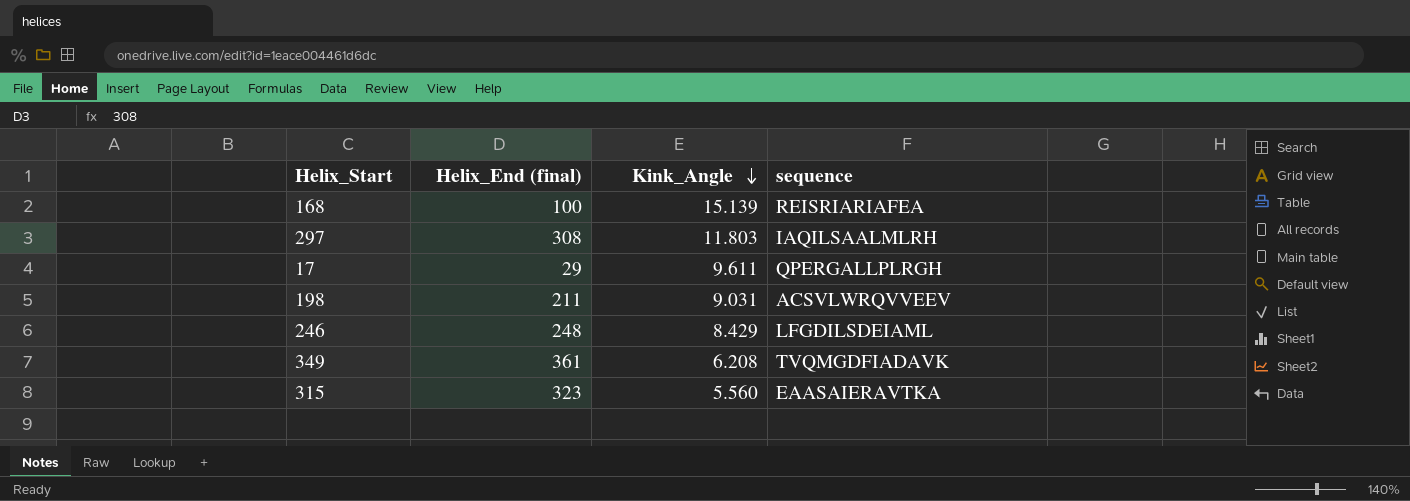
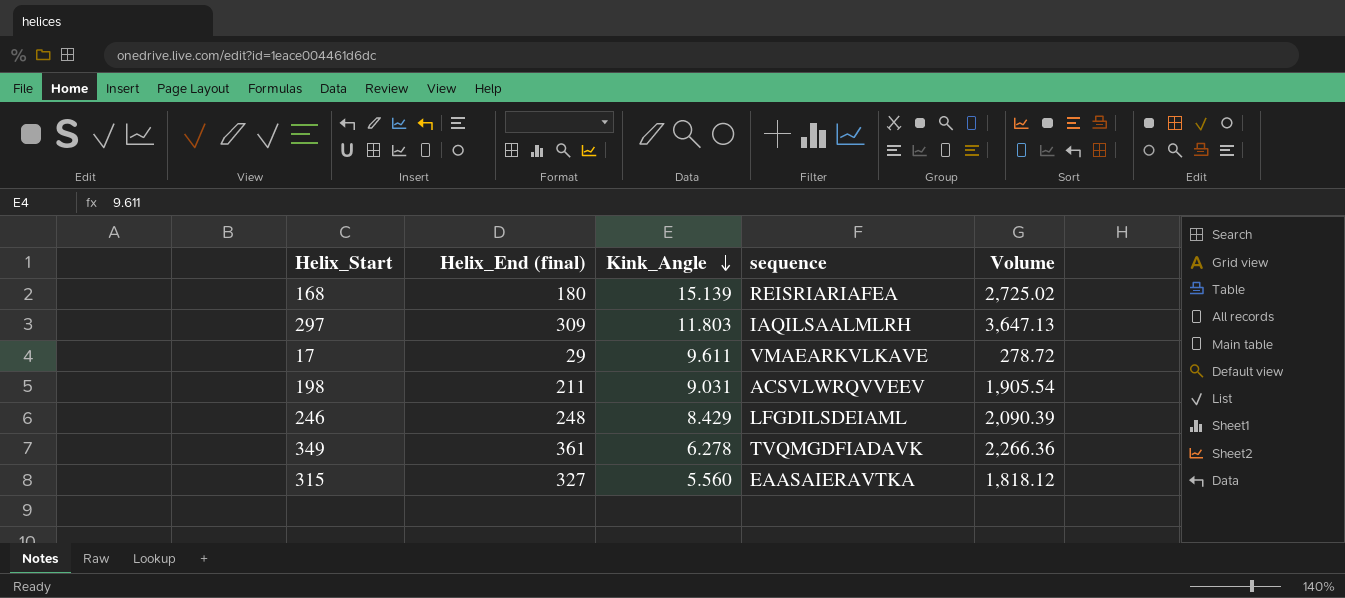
column Volume | formula: none -> [Helix_End (final)] * [Kink_Angle]
168 | Helix_End (final): 100 -> 180
297 | Helix_End (final): 308 -> 309
17 | sequence: QPERGALLPLRGH -> VMAEARKVLKAVE
349 | Kink_Angle: 6.208 -> 6.278
315 | Helix_End (final): 323 -> 327

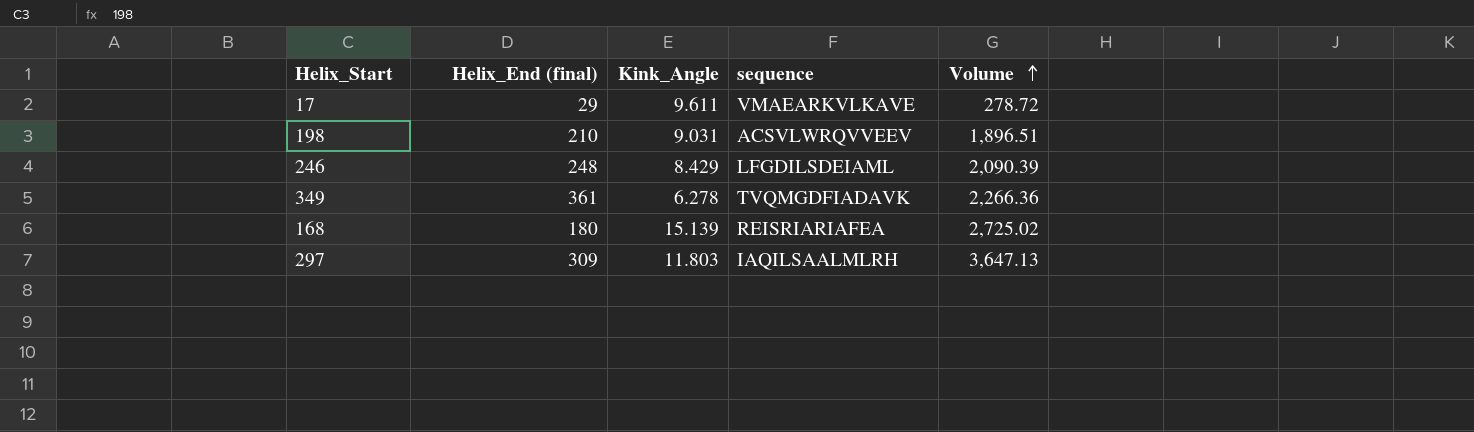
row order: Kink_Angle descending -> Volume ascending
row 315: 327 | 5.560 | EAASAIERAVTKA | 1,818.12 -> none
198 | Helix_End (final): 211 -> 210
198 | Volume: 1,905.54 -> 1,896.51

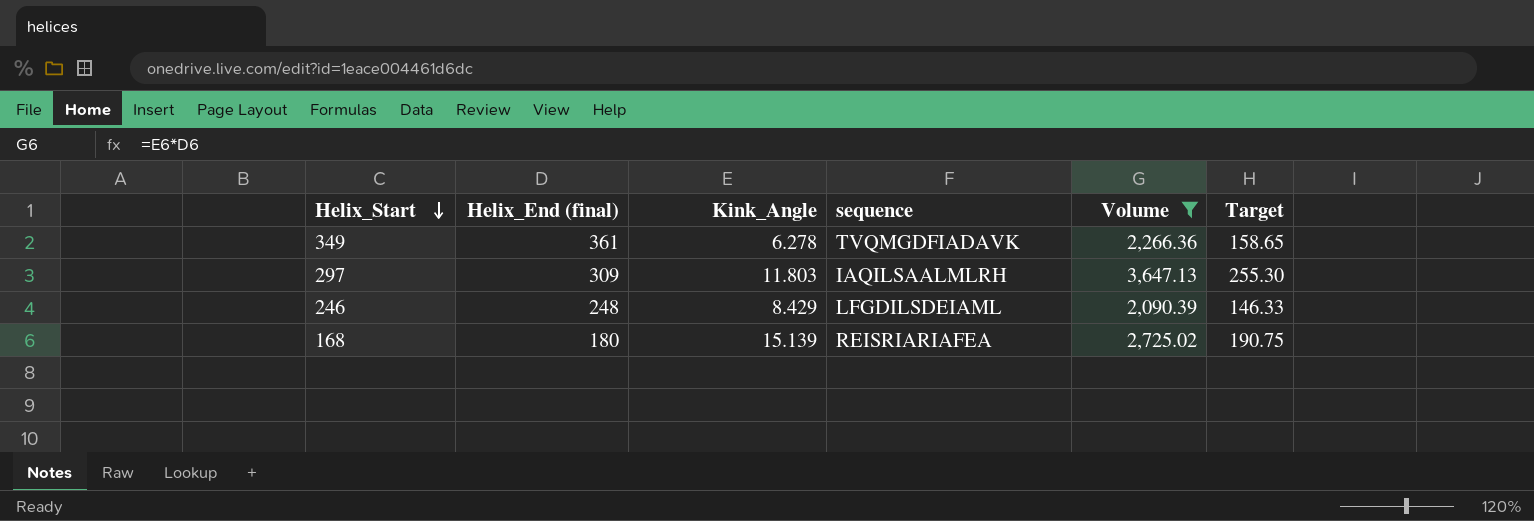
filter: none -> Volume >= 2,090.39
row order: Volume ascending -> Helix_Start descending
column Target | formula: none -> [Volume] * 0.07

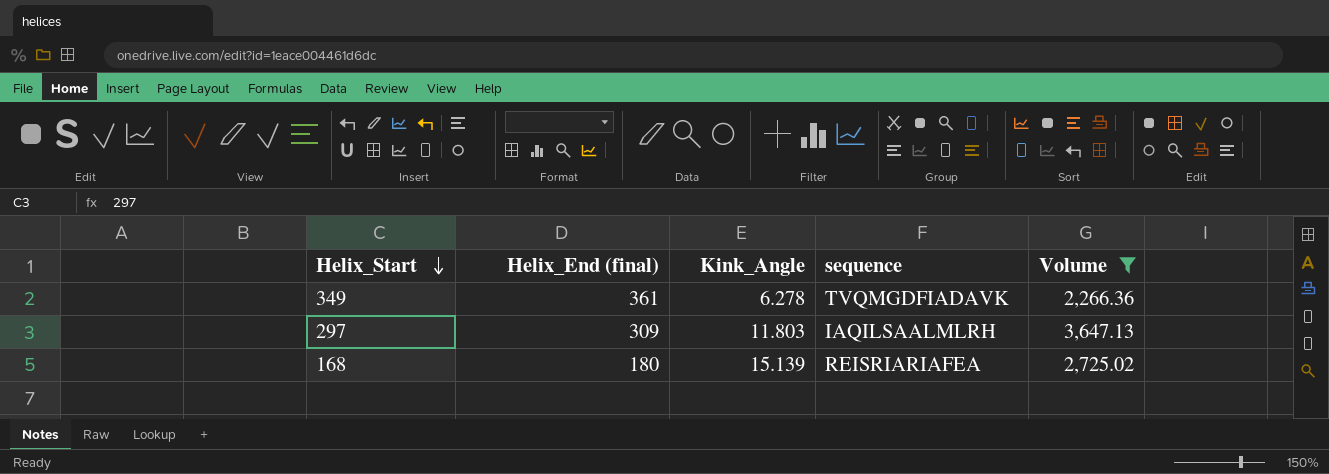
column Target | formula: [Volume] * 0.07 -> none
row 246: 248 | 8.429 | LFGDILSDEIAML | 2,090.39 | 146.33 -> none

